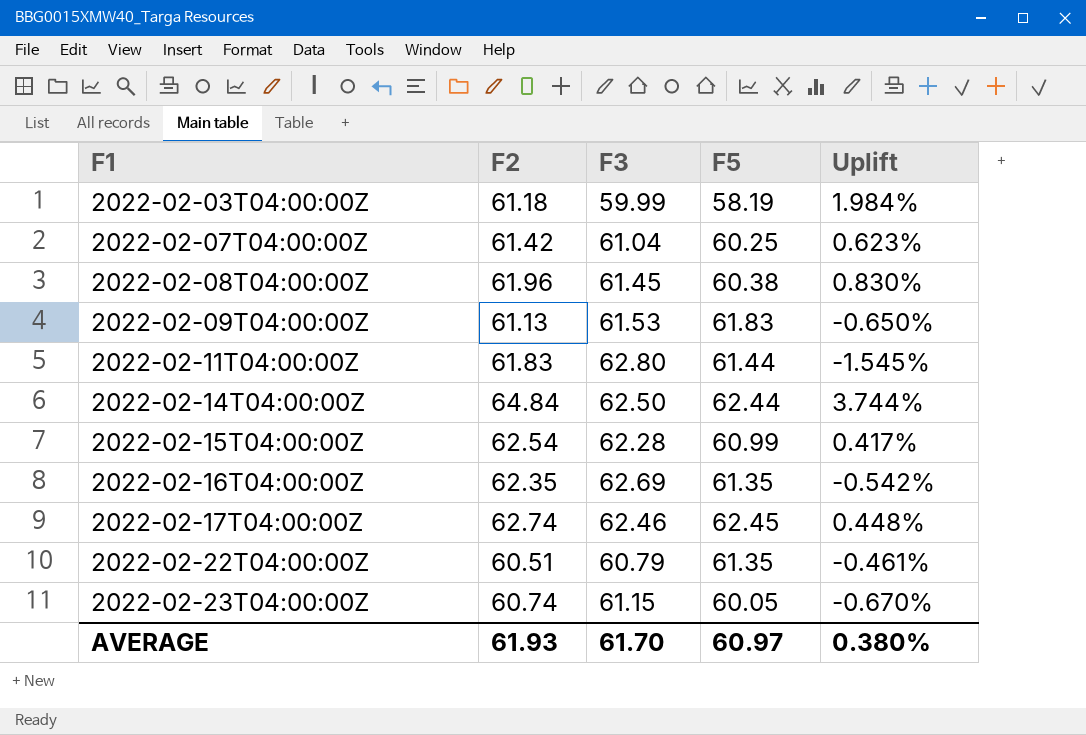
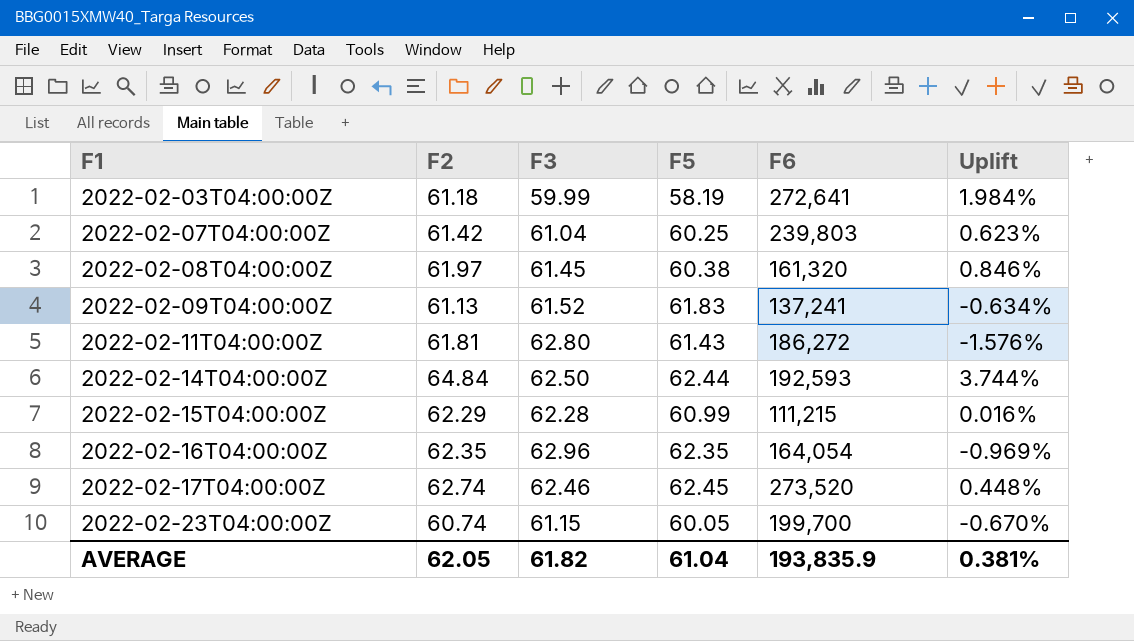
column F6 | position: none -> 5
row 2022-02-22T04:00:00Z: 60.51 | 60.79 | 61.35 | -0.461% -> none
2022-02-08T04:00:00Z | F2: 61.96 -> 61.97
2022-02-08T04:00:00Z | Uplift: 0.830% -> 0.846%
2022-02-09T04:00:00Z | F3: 61.53 -> 61.52
2022-02-09T04:00:00Z | Uplift: -0.650% -> -0.634%
2022-02-11T04:00:00Z | F2: 61.83 -> 61.81
2022-02-11T04:00:00Z | F5: 61.44 -> 61.43
2022-02-11T04:00:00Z | Uplift: -1.545% -> -1.576%
2022-02-15T04:00:00Z | F2: 62.54 -> 62.29
2022-02-15T04:00:00Z | Uplift: 0.417% -> 0.016%
2022-02-16T04:00:00Z | F3: 62.69 -> 62.96
2022-02-16T04:00:00Z | F5: 61.35 -> 62.35
2022-02-16T04:00:00Z | Uplift: -0.542% -> -0.969%
AVERAGE | F2: 61.93 -> 62.05
AVERAGE | F3: 61.70 -> 61.82
AVERAGE | F5: 60.97 -> 61.04
AVERAGE | Uplift: 0.380% -> 0.381%

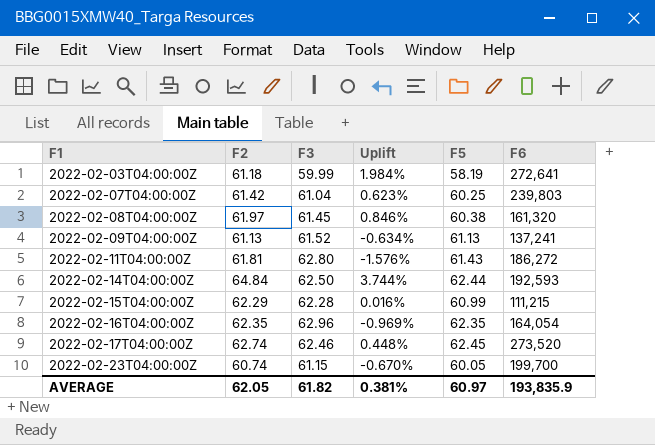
column Uplift | position: 6 -> 4
2022-02-09T04:00:00Z | F5: 61.83 -> 61.13
AVERAGE | F5: 61.04 -> 60.97

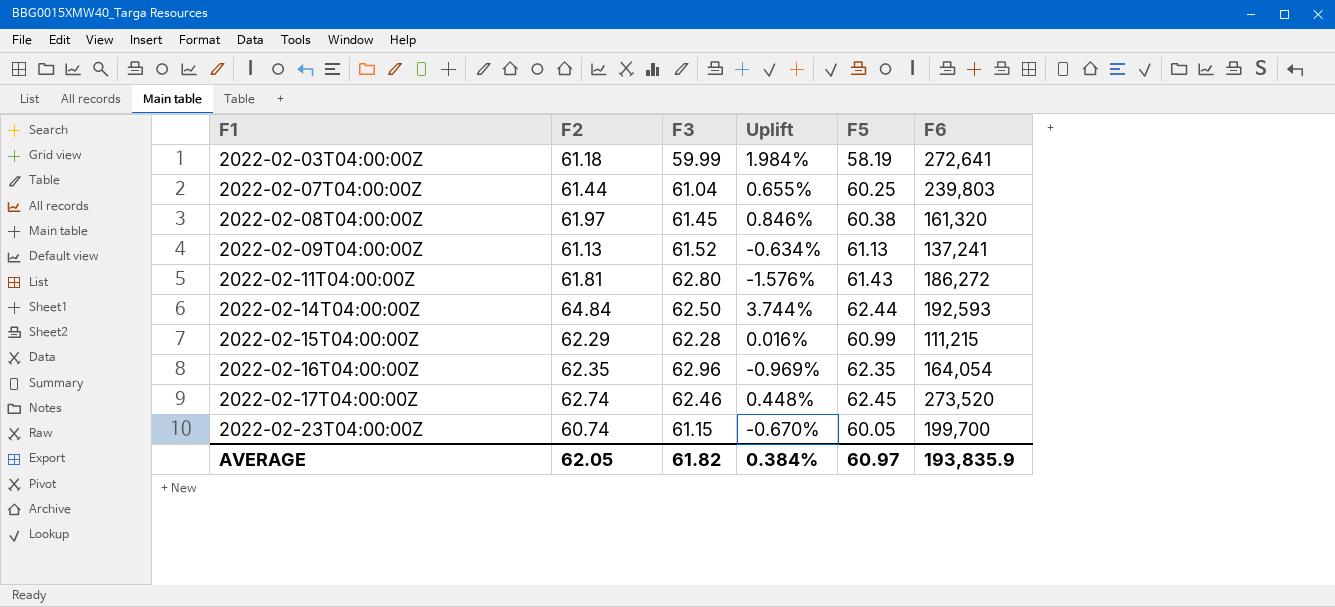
2022-02-07T04:00:00Z | F2: 61.42 -> 61.44
2022-02-07T04:00:00Z | Uplift: 0.623% -> 0.655%
AVERAGE | Uplift: 0.381% -> 0.384%

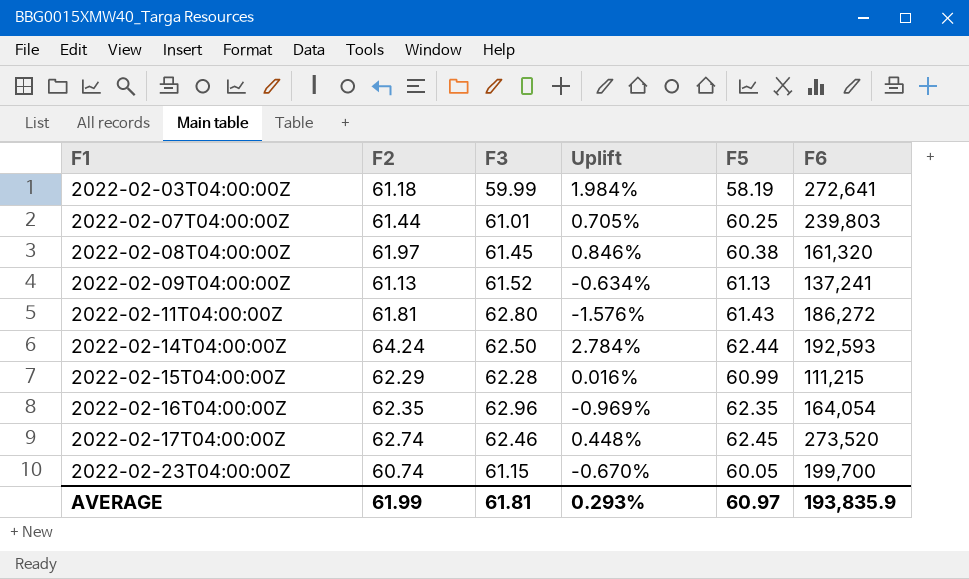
2022-02-07T04:00:00Z | F3: 61.04 -> 61.01
2022-02-07T04:00:00Z | Uplift: 0.655% -> 0.705%
2022-02-14T04:00:00Z | F2: 64.84 -> 64.24
2022-02-14T04:00:00Z | Uplift: 3.744% -> 2.784%
AVERAGE | F2: 62.05 -> 61.99
AVERAGE | F3: 61.82 -> 61.81
AVERAGE | Uplift: 0.384% -> 0.293%

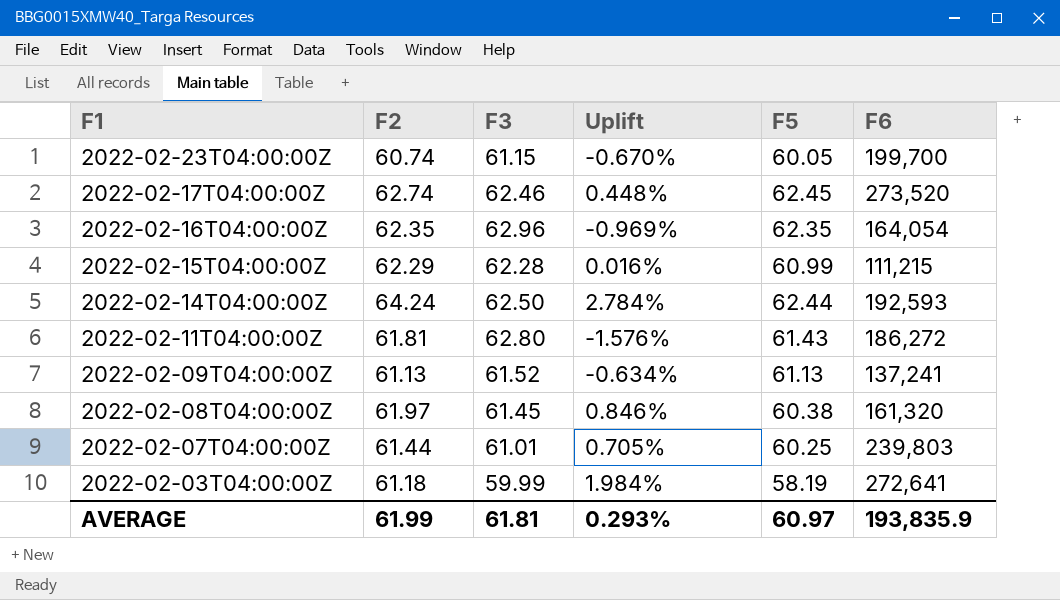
row order: F1 ascending -> F1 descending

